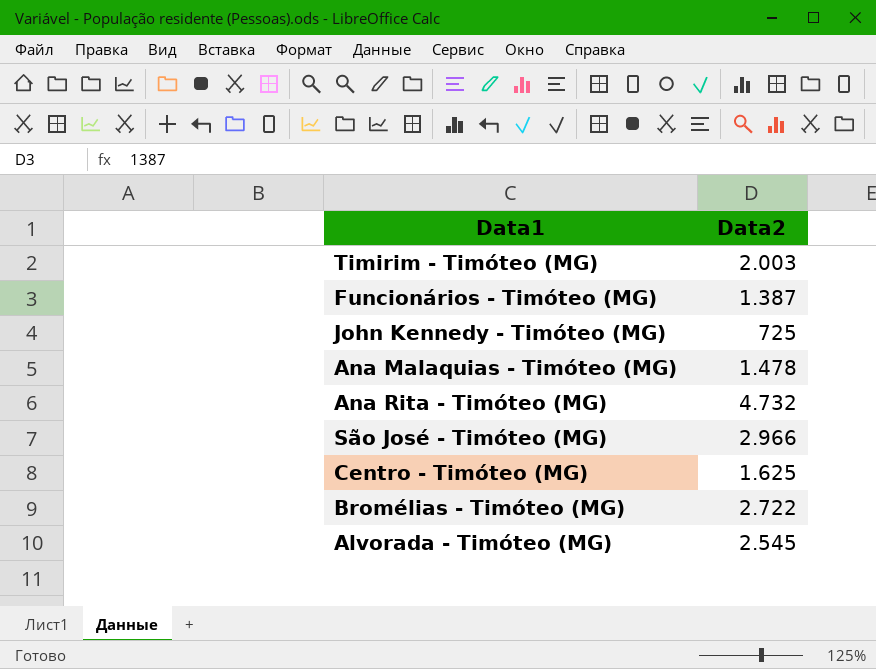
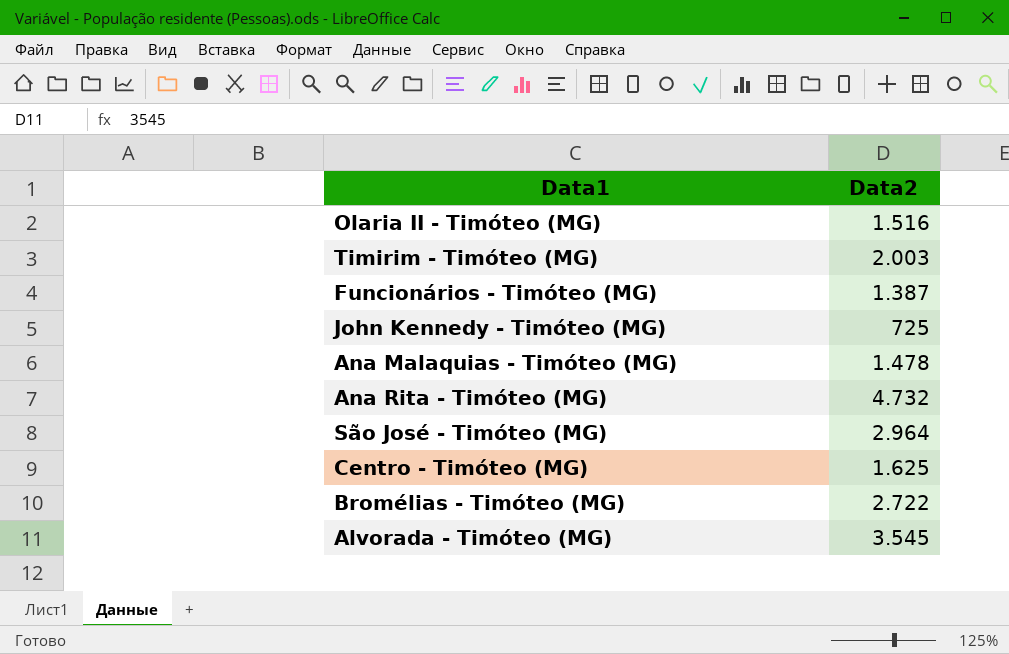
row Olaria II - Timóteo (MG): none -> 1.516
São José - Timóteo (MG) | Data2: 2.966 -> 2.964
Alvorada - Timóteo (MG) | Data2: 2.545 -> 3.545

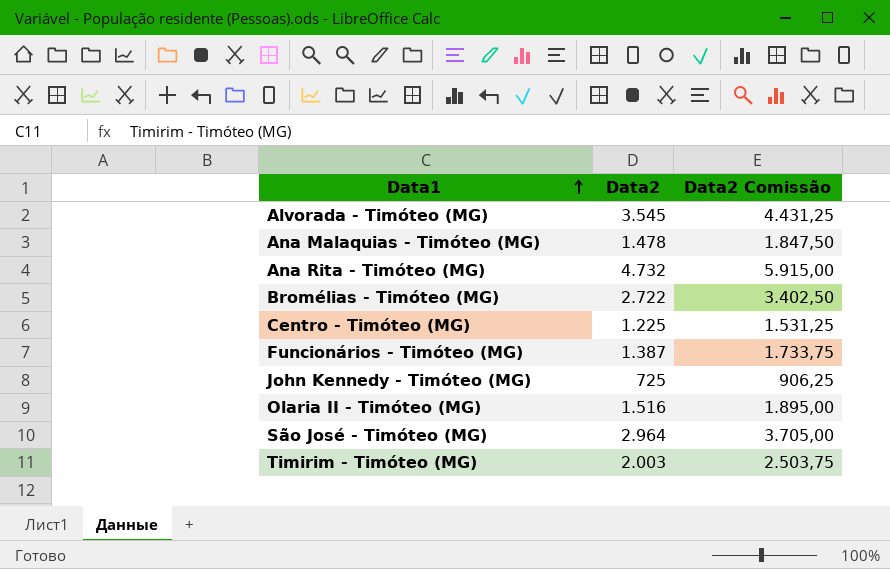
row order: none -> Data1 ascending
column Data2 Comissão | formula: none -> [Data2] * 1,25
Centro - Timóteo (MG) | Data2: 1.625 -> 1.225

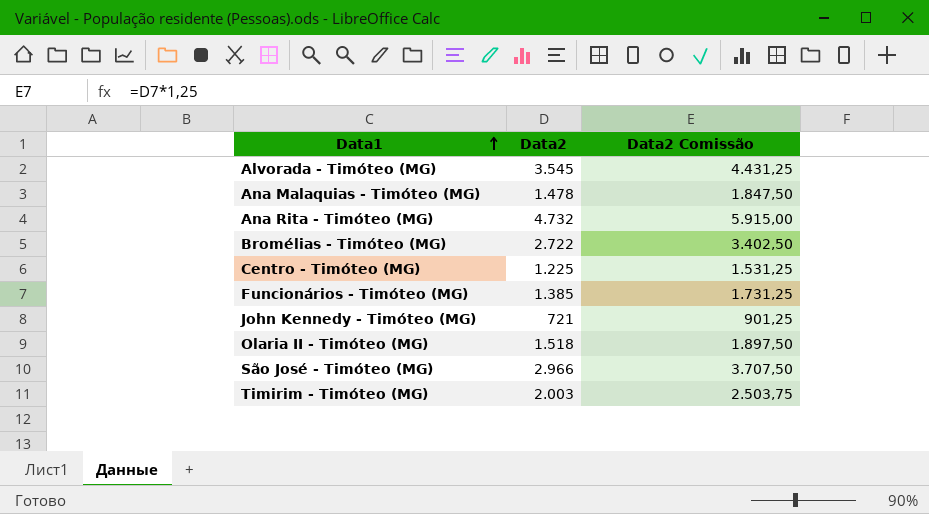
Funcionários - Timóteo (MG) | Data2: 1.387 -> 1.385
Funcionários - Timóteo (MG) | Data2 Comissão: 1.733,75 -> 1.731,25
John Kennedy - Timóteo (MG) | Data2: 725 -> 721
John Kennedy - Timóteo (MG) | Data2 Comissão: 906,25 -> 901,25
Olaria II - Timóteo (MG) | Data2: 1.516 -> 1.518
Olaria II - Timóteo (MG) | Data2 Comissão: 1.895,00 -> 1.897,50
São José - Timóteo (MG) | Data2: 2.964 -> 2.966
São José - Timóteo (MG) | Data2 Comissão: 3.705,00 -> 3.707,50

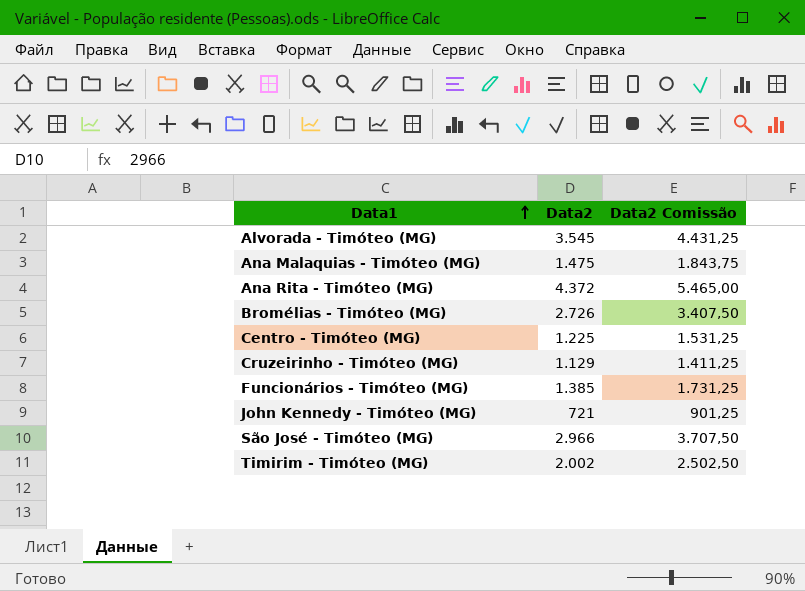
row Olaria II - Timóteo (MG): 1.518 | 1.897,50 -> none
Ana Malaquias - Timóteo (MG) | Data2: 1.478 -> 1.475
Ana Malaquias - Timóteo (MG) | Data2 Comissão: 1.847,50 -> 1.843,75
Ana Rita - Timóteo (MG) | Data2: 4.732 -> 4.372
Ana Rita - Timóteo (MG) | Data2 Comissão: 5.915,00 -> 5.465,00
Bromélias - Timóteo (MG) | Data2: 2.722 -> 2.726
Bromélias - Timóteo (MG) | Data2 Comissão: 3.402,50 -> 3.407,50
row Cruzeirinho - Timóteo (MG): none -> 1.129 | 1.411,25
Timirim - Timóteo (MG) | Data2: 2.003 -> 2.002
Timirim - Timóteo (MG) | Data2 Comissão: 2.503,75 -> 2.502,50

